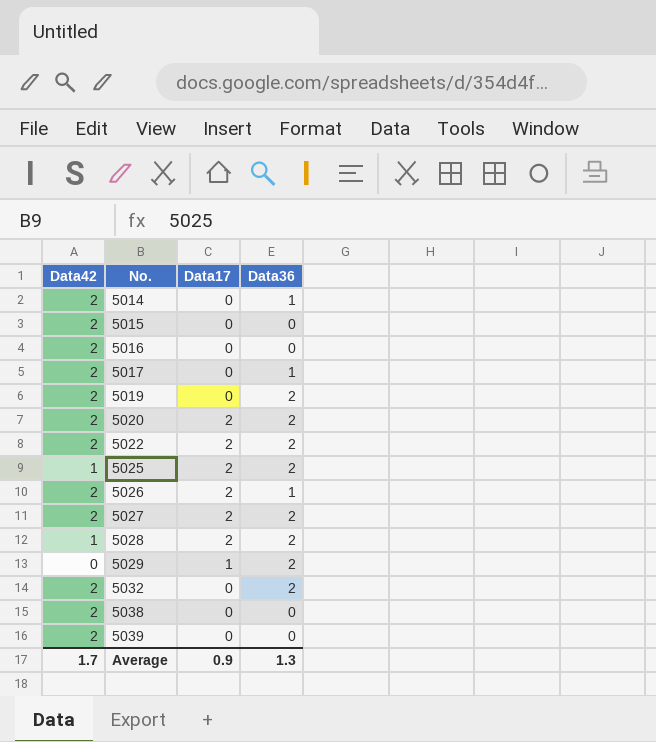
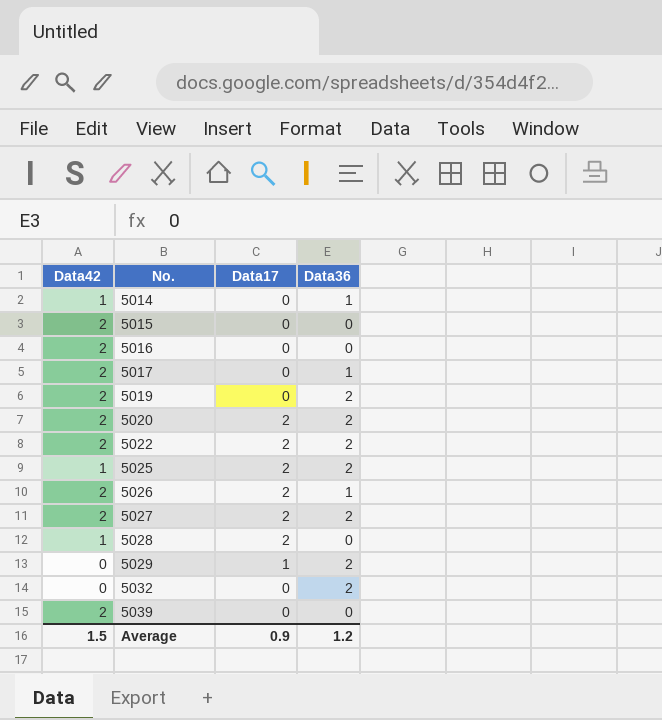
row 5038: 2 | 0 | 0 -> none
5014 | Data42: 2 -> 1
5028 | Data36: 2 -> 0
5032 | Data42: 2 -> 0
Average | Data42: 1.7 -> 1.5
Average | Data36: 1.3 -> 1.2

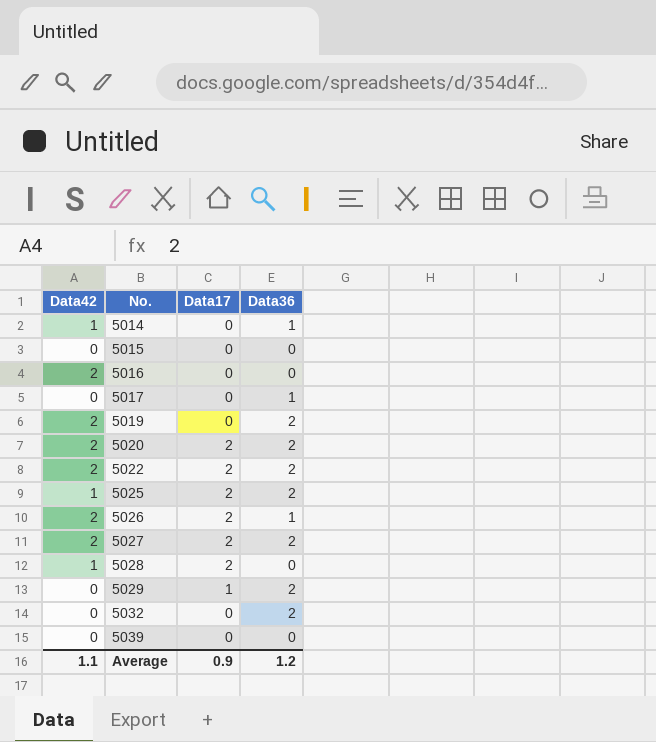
5015 | Data42: 2 -> 0
5017 | Data42: 2 -> 0
5039 | Data42: 2 -> 0
Average | Data42: 1.5 -> 1.1

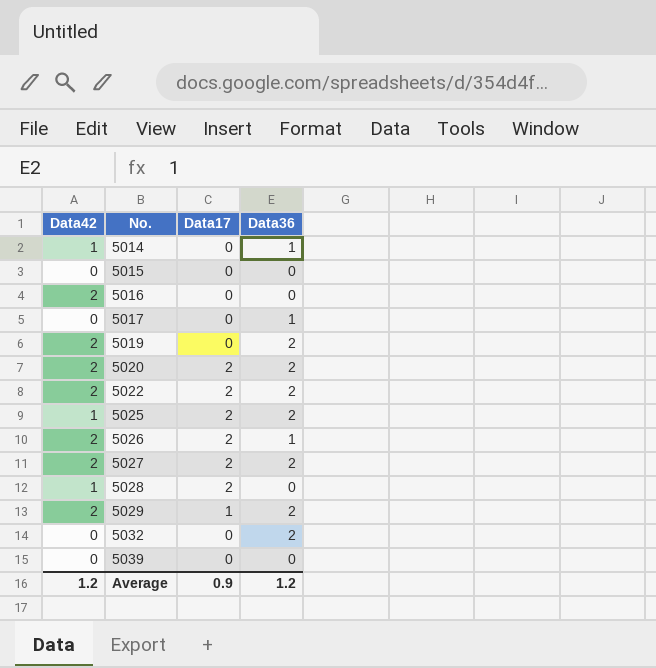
5029 | Data42: 0 -> 2
Average | Data42: 1.1 -> 1.2

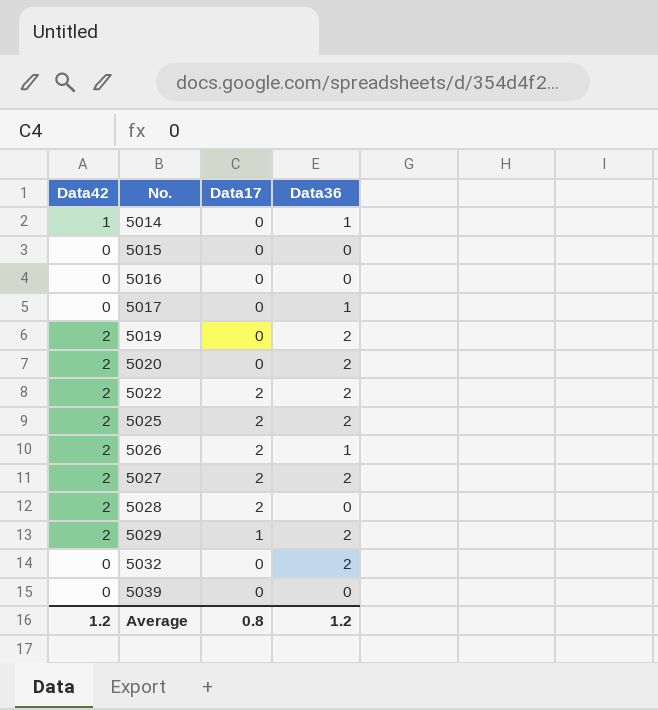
5016 | Data42: 2 -> 0
5020 | Data17: 2 -> 0
5025 | Data42: 1 -> 2
5028 | Data42: 1 -> 2
Average | Data17: 0.9 -> 0.8

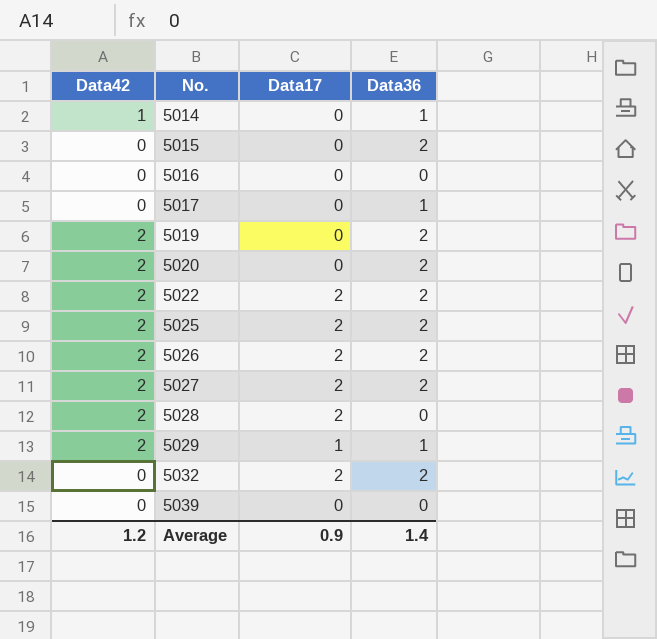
5015 | Data36: 0 -> 2
5026 | Data36: 1 -> 2
5029 | Data36: 2 -> 1
5032 | Data17: 0 -> 2
Average | Data17: 0.8 -> 0.9
Average | Data36: 1.2 -> 1.4

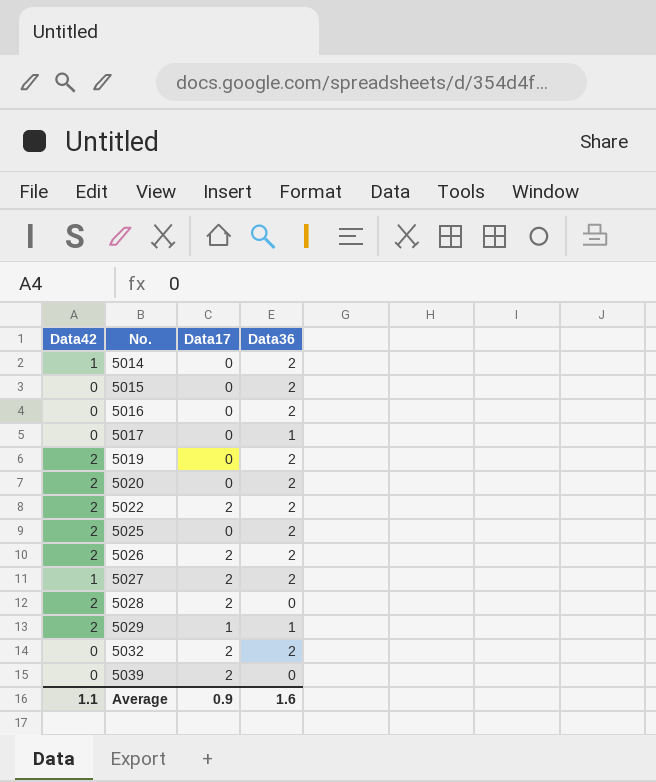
5014 | Data36: 1 -> 2
5016 | Data36: 0 -> 2
5025 | Data17: 2 -> 0
5027 | Data42: 2 -> 1
5039 | Data17: 0 -> 2
Average | Data42: 1.2 -> 1.1
Average | Data36: 1.4 -> 1.6

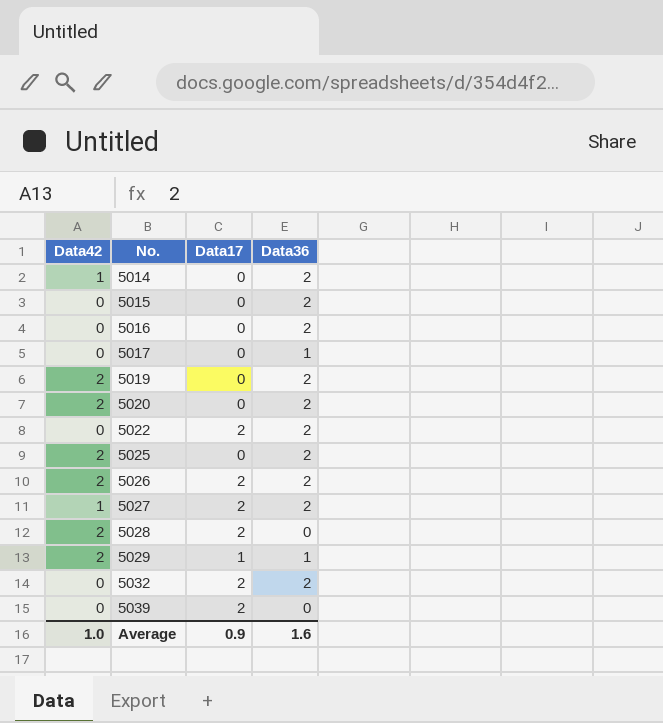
5022 | Data42: 2 -> 0
Average | Data42: 1.1 -> 1.0

